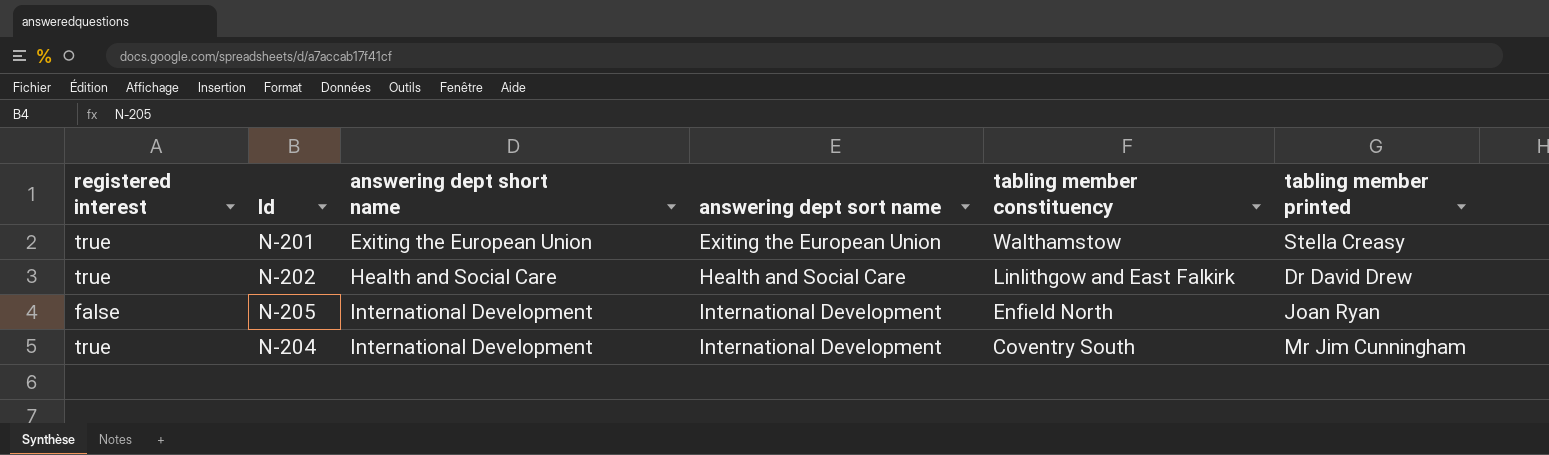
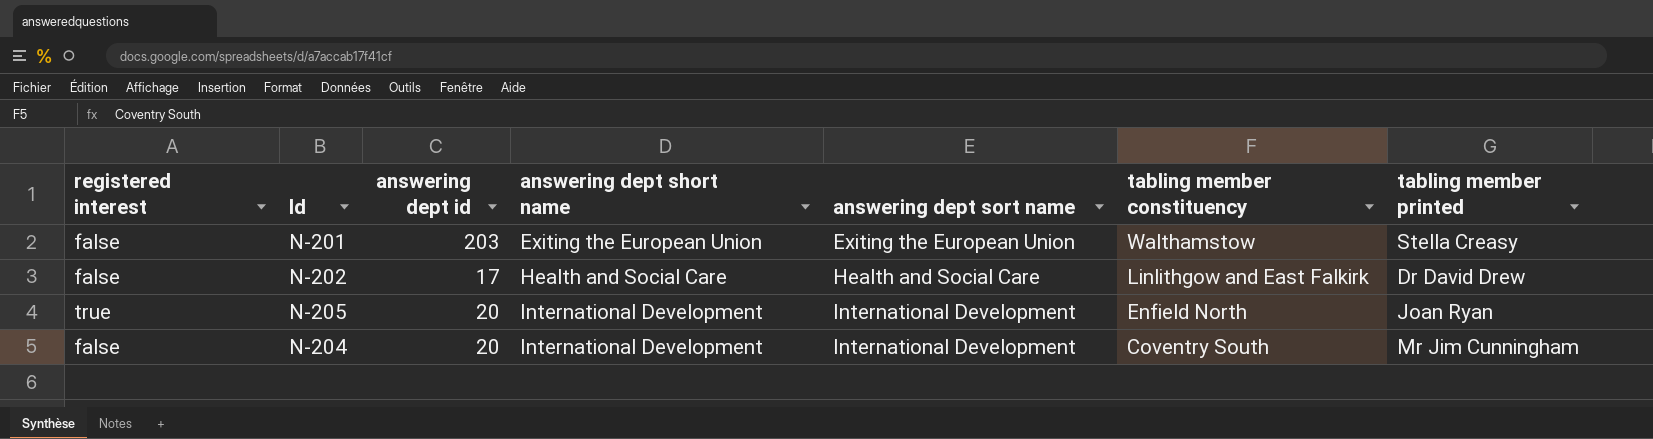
column answering dept id | position: none -> 3
N-201 | registered interest: true -> false
N-202 | registered interest: true -> false
N-205 | registered interest: false -> true
N-204 | registered interest: true -> false

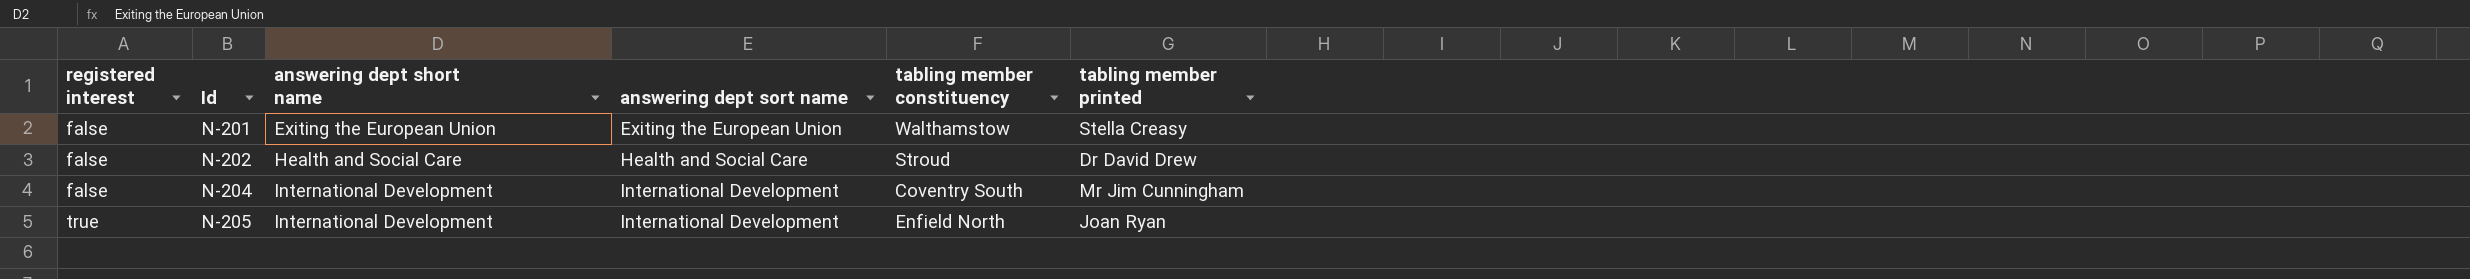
row order: answering dept short name ascending -> registered interest ascending
column answering dept id | position: 3 -> none
N-202 | tabling member constituency: Linlithgow and East Falkirk -> Stroud

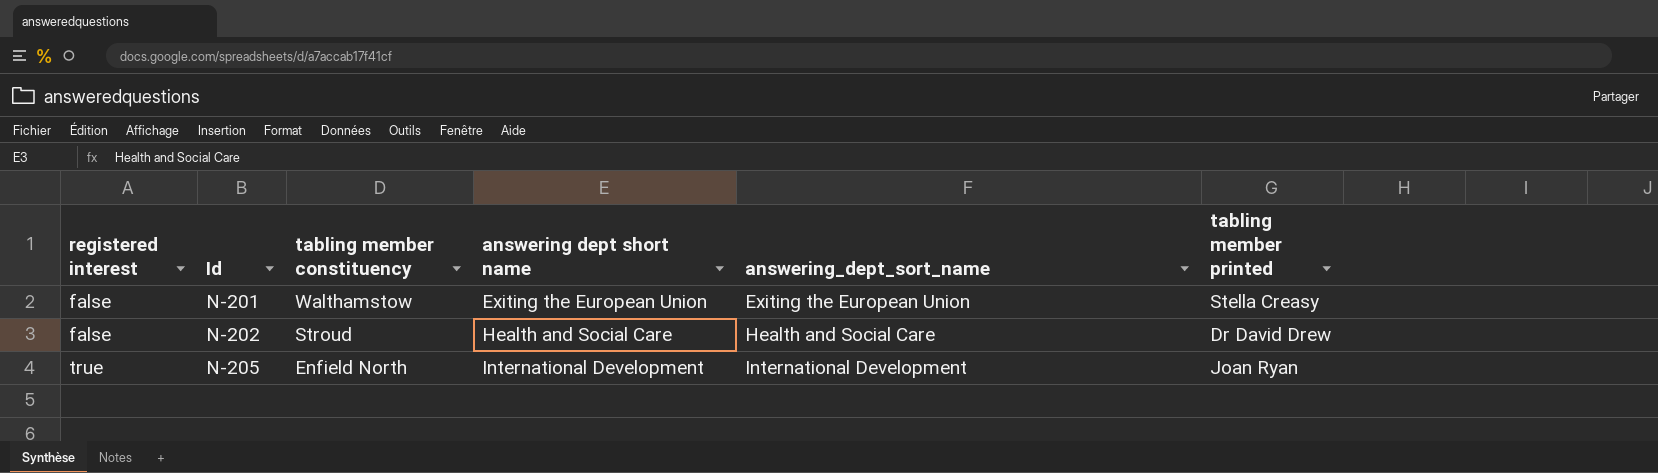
column tabling member constituency | position: 5 -> 3
column name: answering dept sort name -> answering_dept_sort_name
row N-204: false | International Development | International Development | Coventry South | Mr Jim Cunningham -> none

